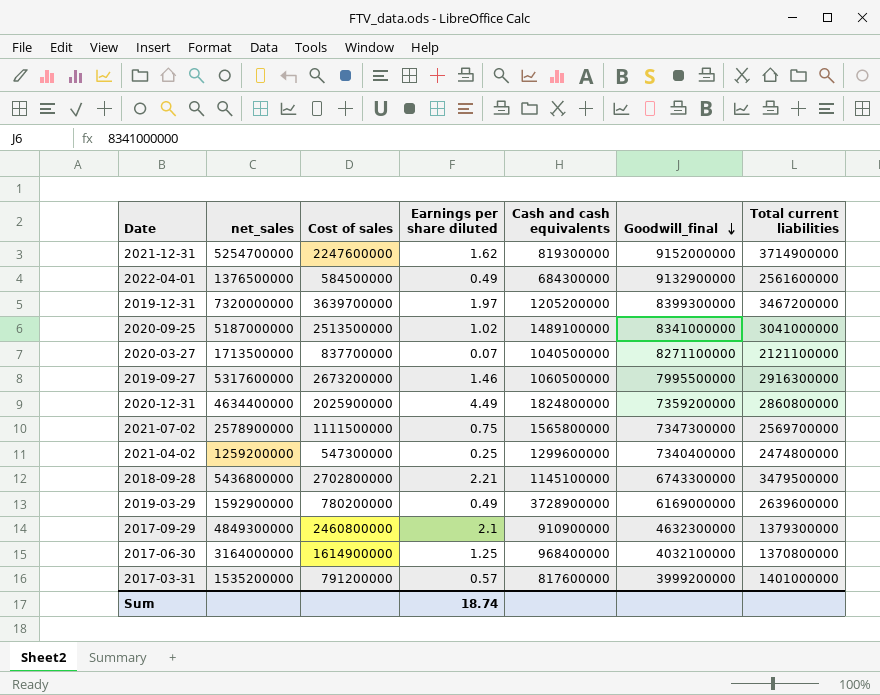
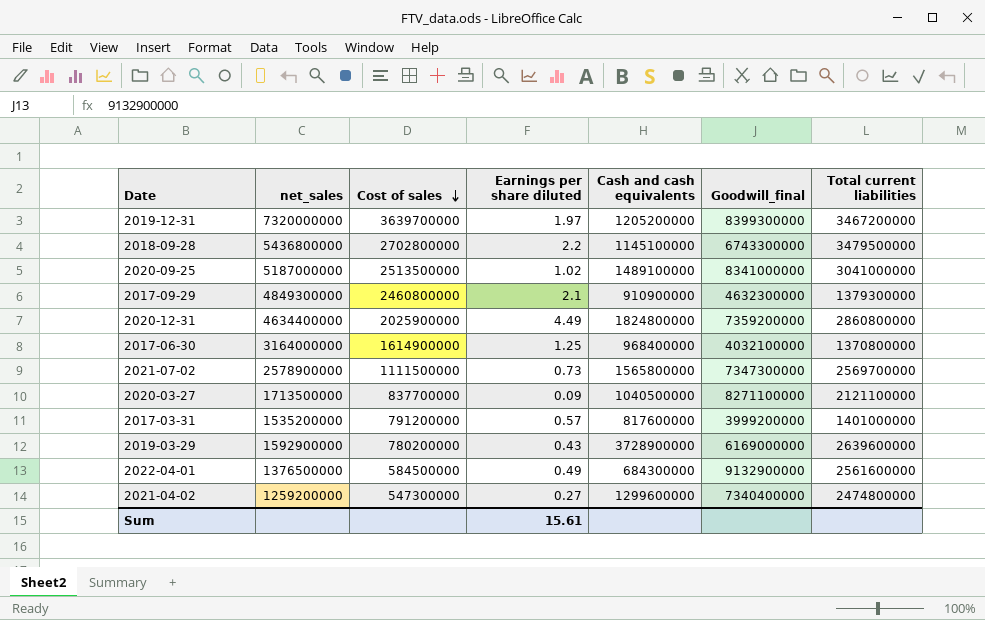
row order: Goodwill_final descending -> Cost of sales descending
row 2021-12-31: 5254700000 | 2247600000 | 1.62 | 819300000 | 9152000000 | 3714900000 -> none
row 2019-09-27: 5317600000 | 2673200000 | 1.46 | 1060500000 | 7995500000 | 2916300000 -> none
2018-09-28 | Earnings per share diluted: 2.21 -> 2.2
2021-07-02 | Earnings per share diluted: 0.75 -> 0.73
2020-03-27 | Earnings per share diluted: 0.07 -> 0.09
2019-03-29 | Earnings per share diluted: 0.49 -> 0.43
2021-04-02 | Earnings per share diluted: 0.25 -> 0.27
Sum | Earnings per share diluted: 18.74 -> 15.61

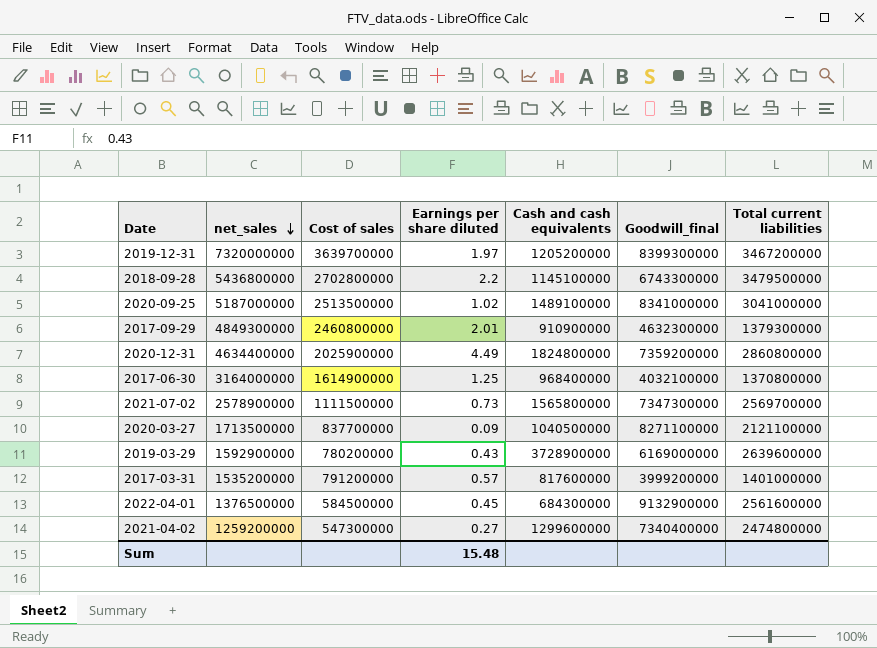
row order: Cost of sales descending -> net_sales descending
2017-09-29 | Earnings per share diluted: 2.1 -> 2.01
2022-04-01 | Earnings per share diluted: 0.49 -> 0.45
Sum | Earnings per share diluted: 15.61 -> 15.48

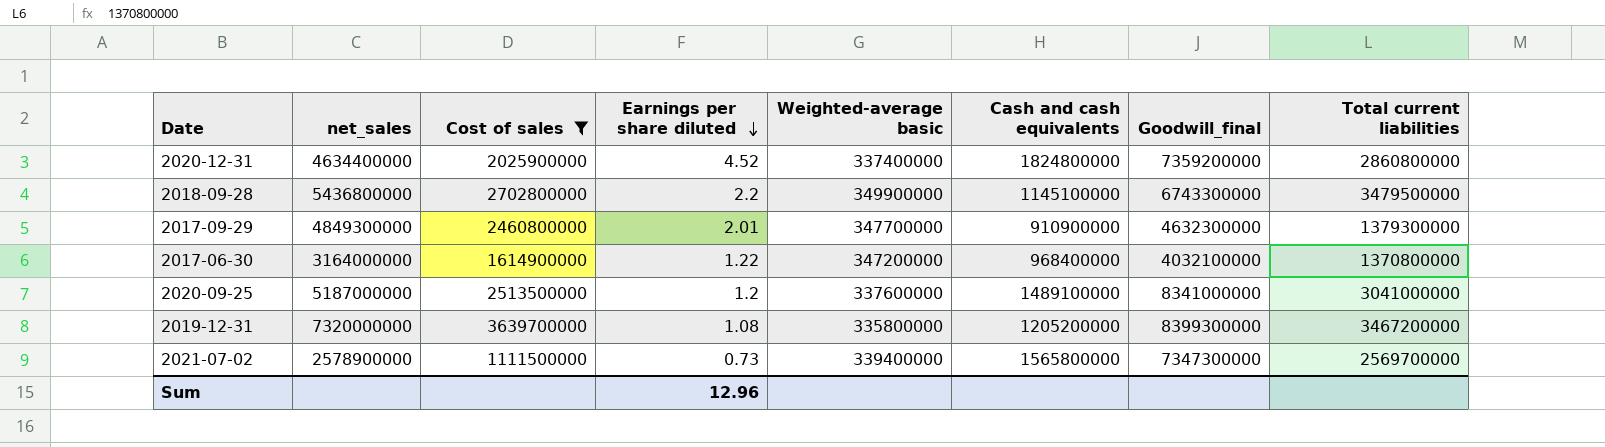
filter: none -> Cost of sales >= 1111500000
row order: net_sales descending -> Earnings per share diluted descending
column Weighted-average basic | position: none -> 5
2020-12-31 | Earnings per share diluted: 4.49 -> 4.52
2017-06-30 | Earnings per share diluted: 1.25 -> 1.22
2020-09-25 | Earnings per share diluted: 1.02 -> 1.2
2019-12-31 | Earnings per share diluted: 1.97 -> 1.08
Sum | Earnings per share diluted: 15.48 -> 12.96

